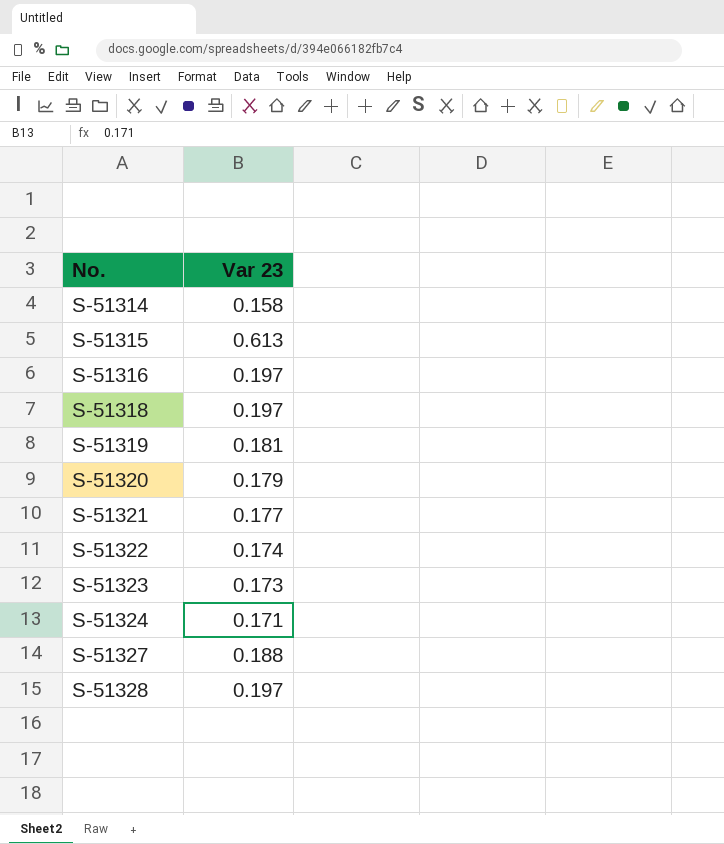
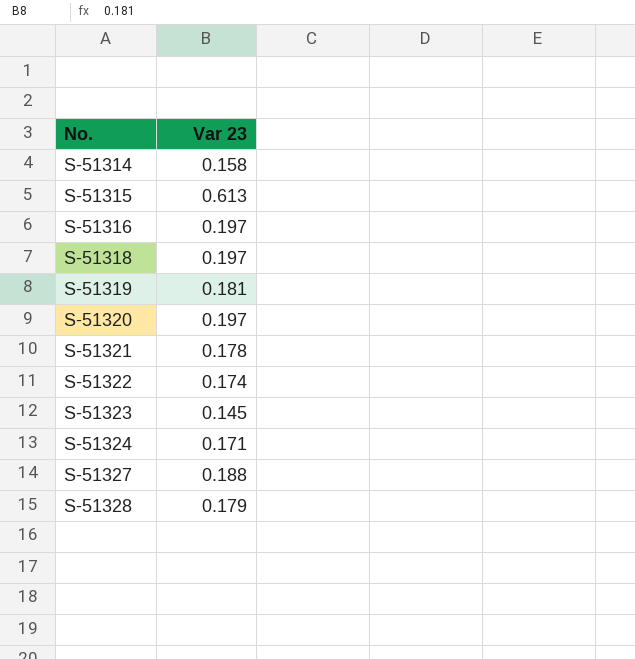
S-51320 | Var 23: 0.179 -> 0.197
S-51321 | Var 23: 0.177 -> 0.178
S-51323 | Var 23: 0.173 -> 0.145
S-51328 | Var 23: 0.197 -> 0.179

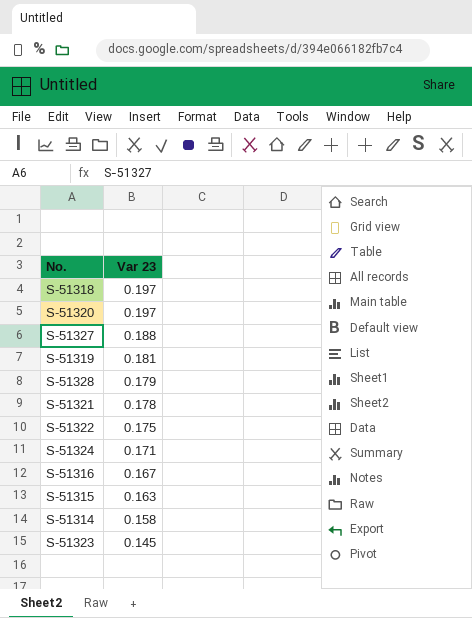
row order: No. ascending -> Var 23 descending
S-51322 | Var 23: 0.174 -> 0.175
S-51316 | Var 23: 0.197 -> 0.167
S-51315 | Var 23: 0.613 -> 0.163

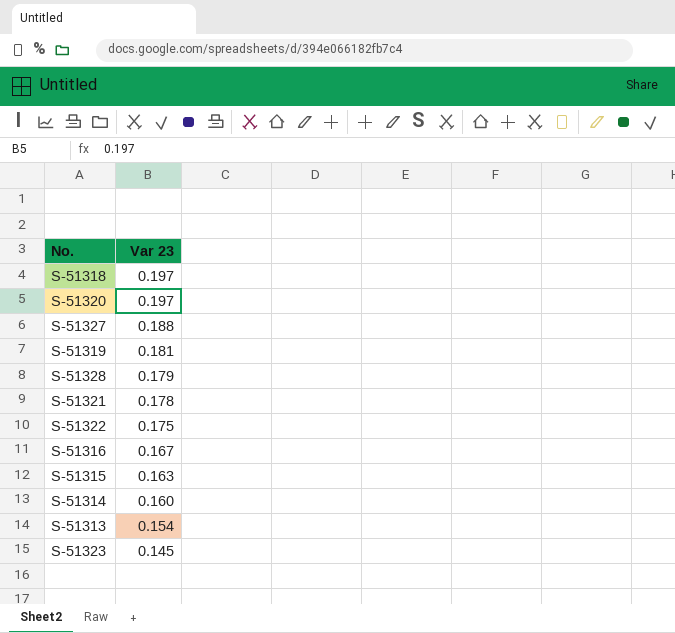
row S-51324: 0.171 -> none
S-51314 | Var 23: 0.158 -> 0.160
row S-51313: none -> 0.154

